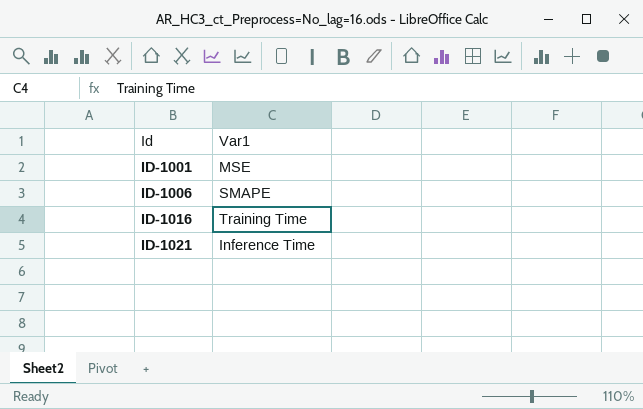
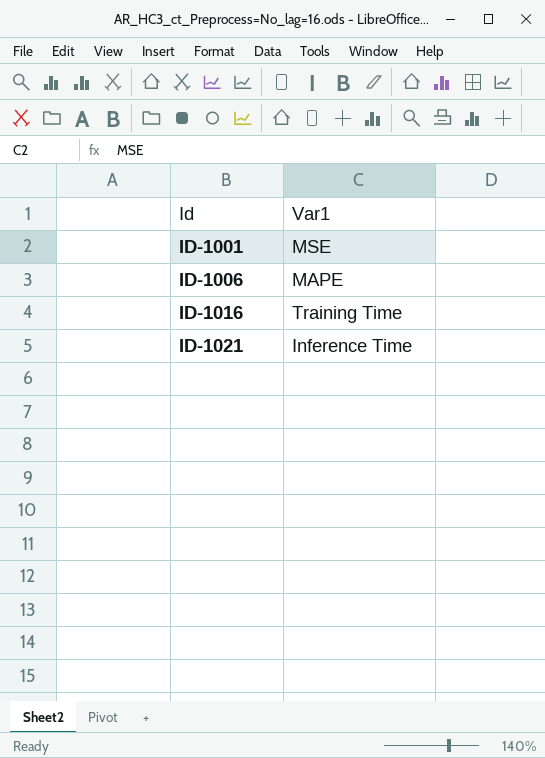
ID-1006 | Var1: SMAPE -> MAPE

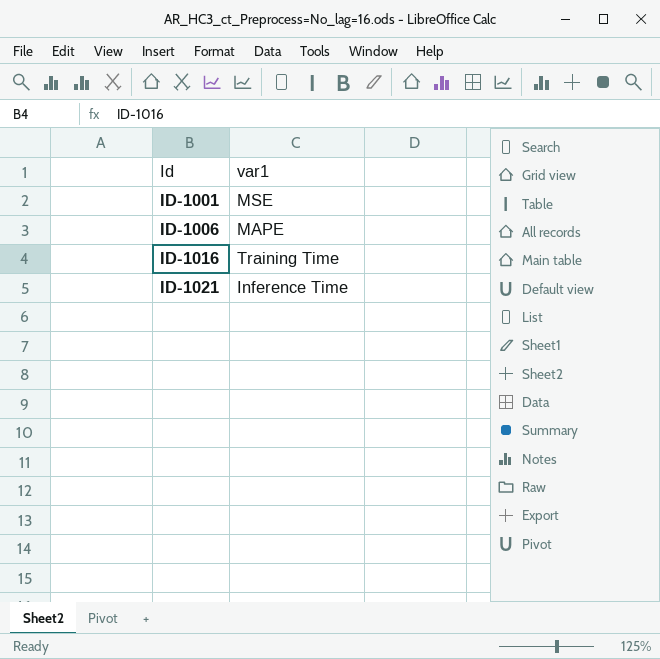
column name: Var1 -> var1

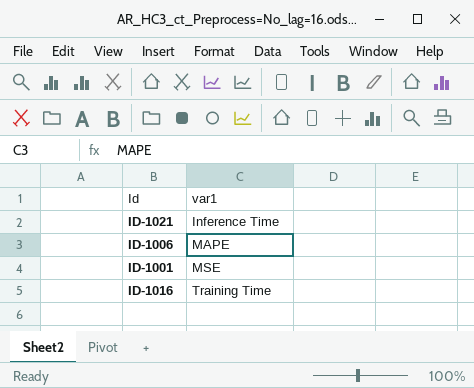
row order: Id ascending -> var1 ascending

